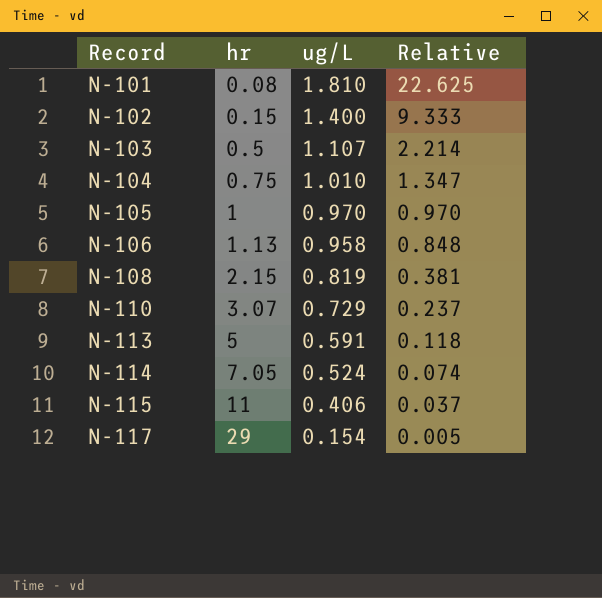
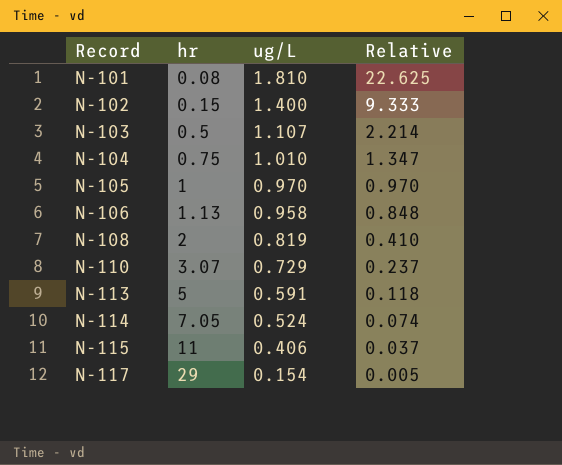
N-108 | hr: 2.15 -> 2
N-108 | Relative: 0.381 -> 0.410

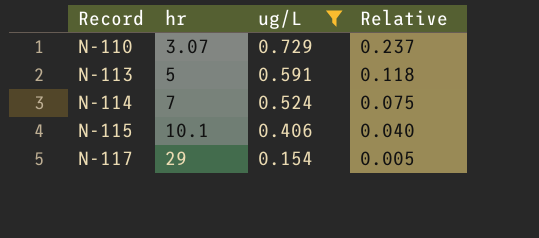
filter: none -> ug/L <= 0.729
N-114 | hr: 7.05 -> 7
N-114 | Relative: 0.074 -> 0.075
N-115 | hr: 11 -> 10.1
N-115 | Relative: 0.037 -> 0.040

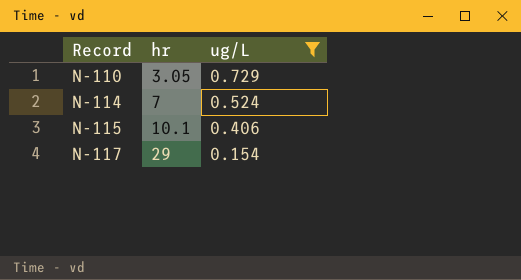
column Relative | formula: [ug/L] / [hr] -> none
row N-113: 5 | 0.591 | 0.118 -> none
N-110 | hr: 3.07 -> 3.05

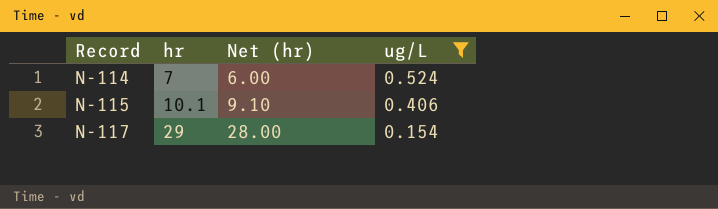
column Net (hr) | formula: none -> [hr] - 1
row N-110: 3.05 | 0.729 -> none

